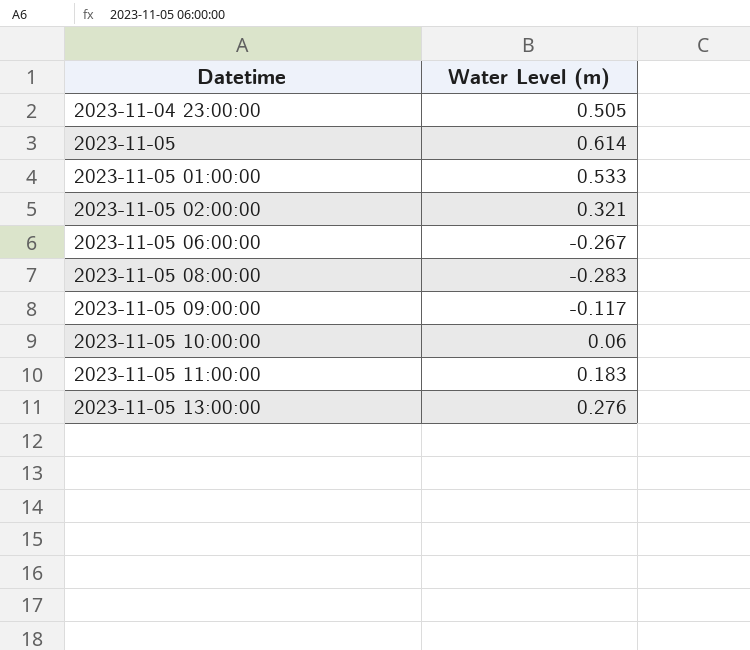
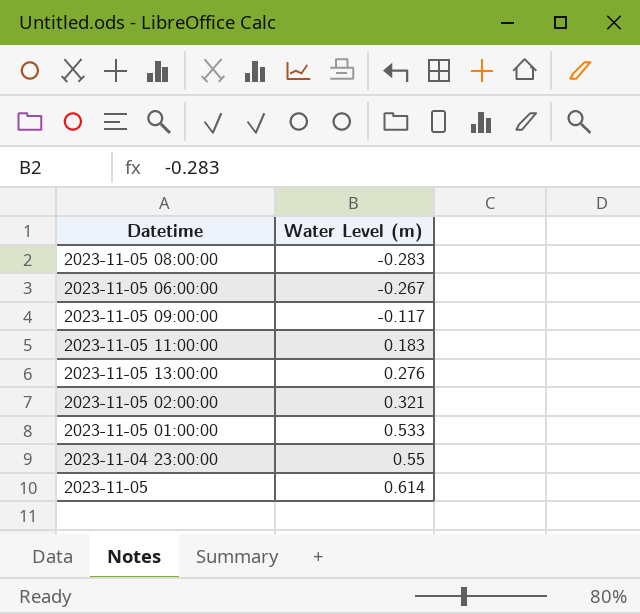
row order: Datetime ascending -> Water Level (m) ascending
row 2023-11-05 10:00:00: 0.06 -> none
2023-11-04 23:00:00 | Water Level (m): 0.505 -> 0.55

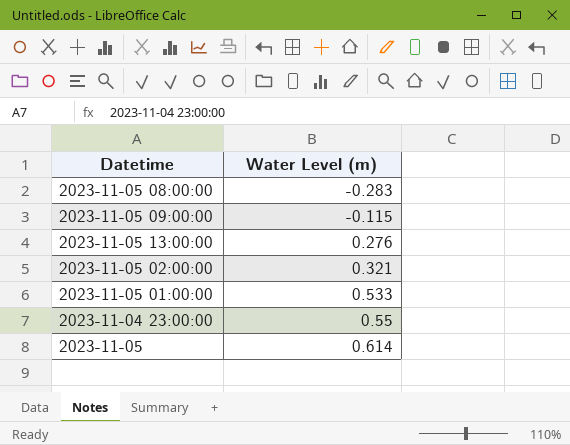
row 2023-11-05 06:00:00: -0.267 -> none
row 2023-11-05 11:00:00: 0.183 -> none
2023-11-05 09:00:00 | Water Level (m): -0.117 -> -0.115

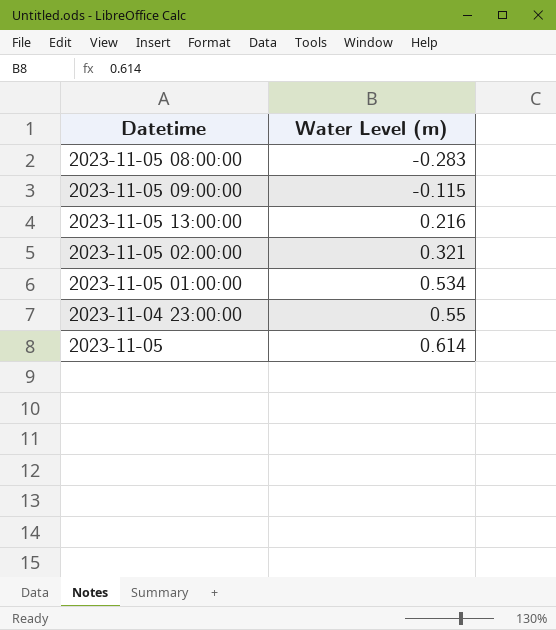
2023-11-05 13:00:00 | Water Level (m): 0.276 -> 0.216
2023-11-05 01:00:00 | Water Level (m): 0.533 -> 0.534

